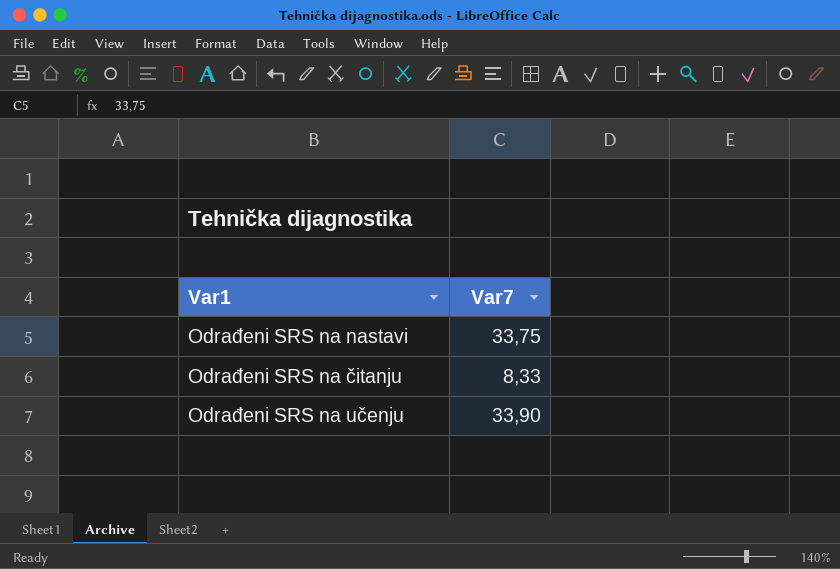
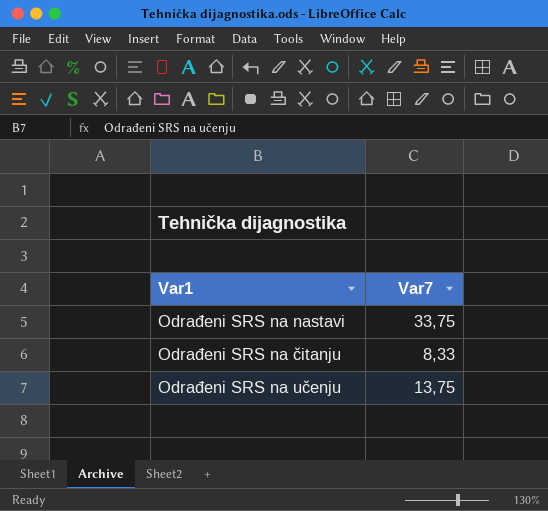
Odrađeni SRS na učenju | Var7: 33,90 -> 13,75

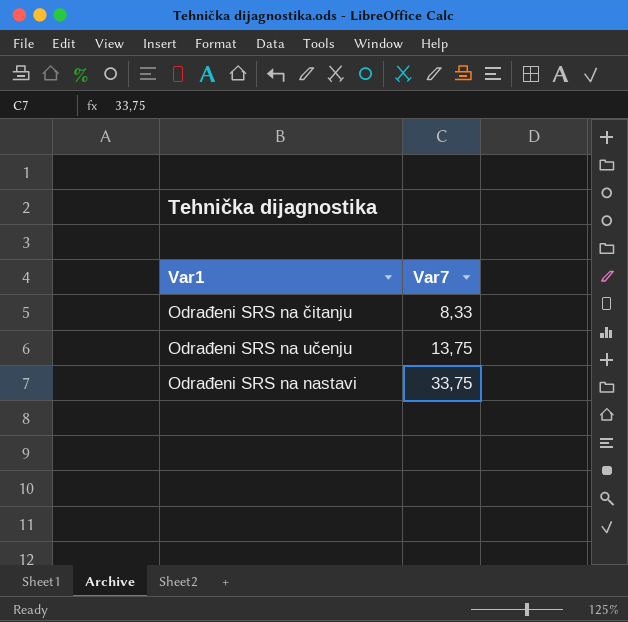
row order: none -> Var7 ascending

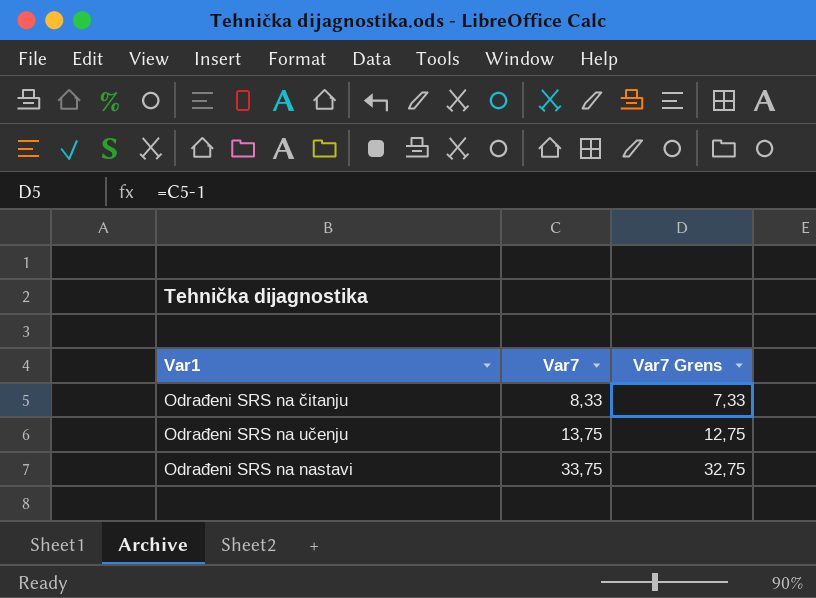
column Var7 Grens | formula: none -> [Var7] - 1

